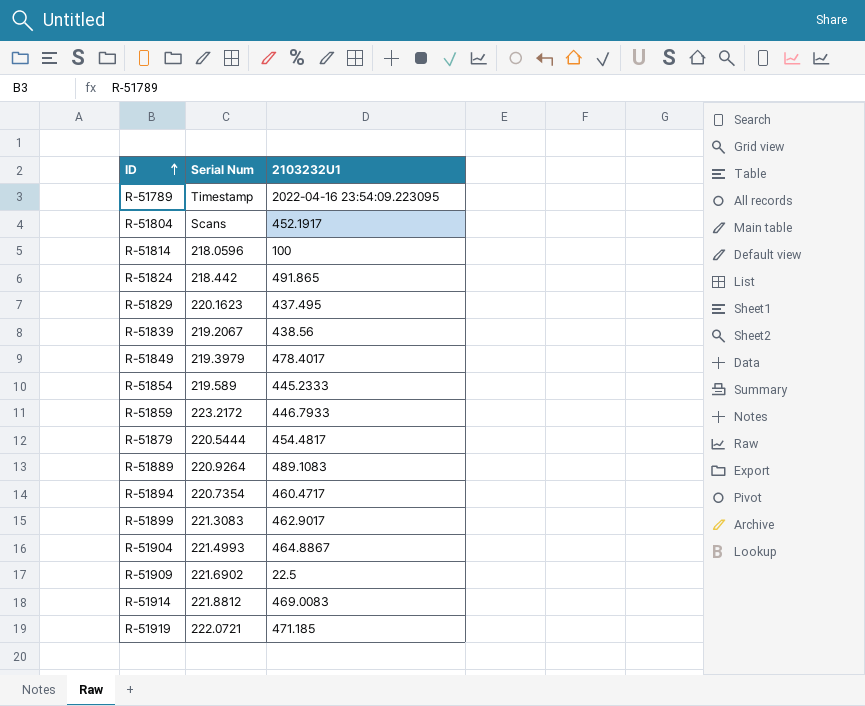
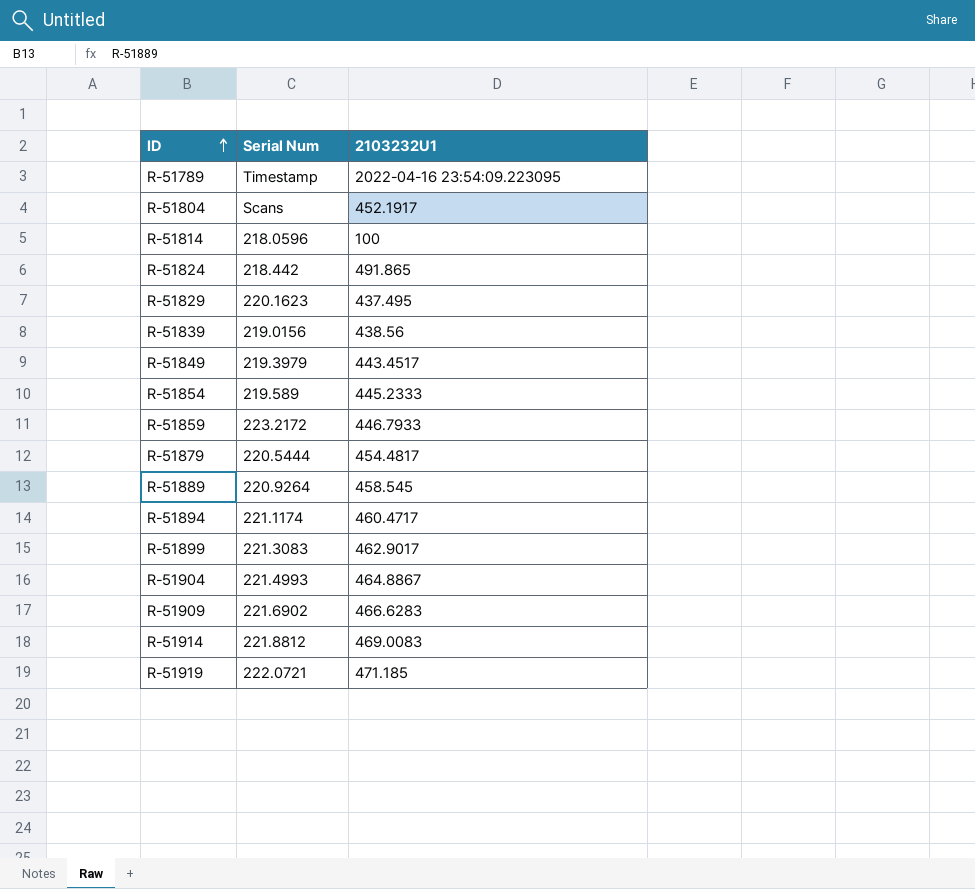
R-51839 | Serial Num: 219.2067 -> 219.0156
R-51849 | 2103232U1: 478.4017 -> 443.4517
R-51889 | 2103232U1: 489.1083 -> 458.545
R-51894 | Serial Num: 220.7354 -> 221.1174
R-51909 | 2103232U1: 22.5 -> 466.6283

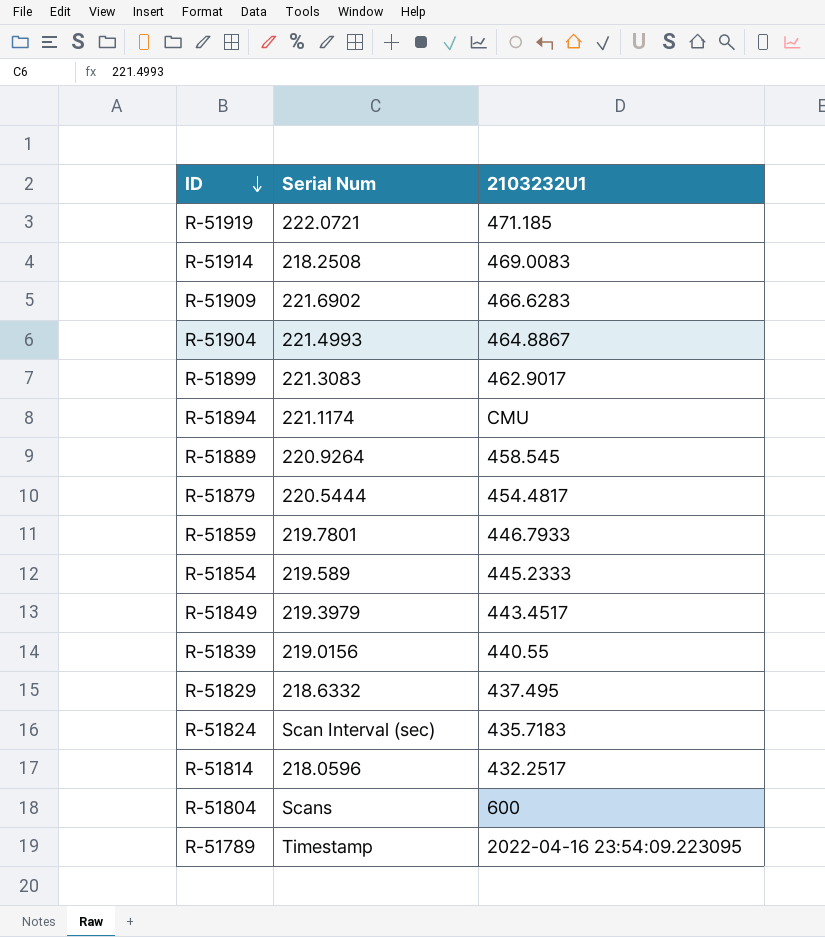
row order: ID ascending -> ID descending
R-51914 | Serial Num: 221.8812 -> 218.2508
R-51894 | 2103232U1: 460.4717 -> CMU
R-51859 | Serial Num: 223.2172 -> 219.7801
R-51839 | 2103232U1: 438.56 -> 440.55
R-51829 | Serial Num: 220.1623 -> 218.6332
R-51824 | Serial Num: 218.442 -> Scan Interval (sec)
R-51824 | 2103232U1: 491.865 -> 435.7183
R-51814 | 2103232U1: 100 -> 432.2517
R-51804 | 2103232U1: 452.1917 -> 600

